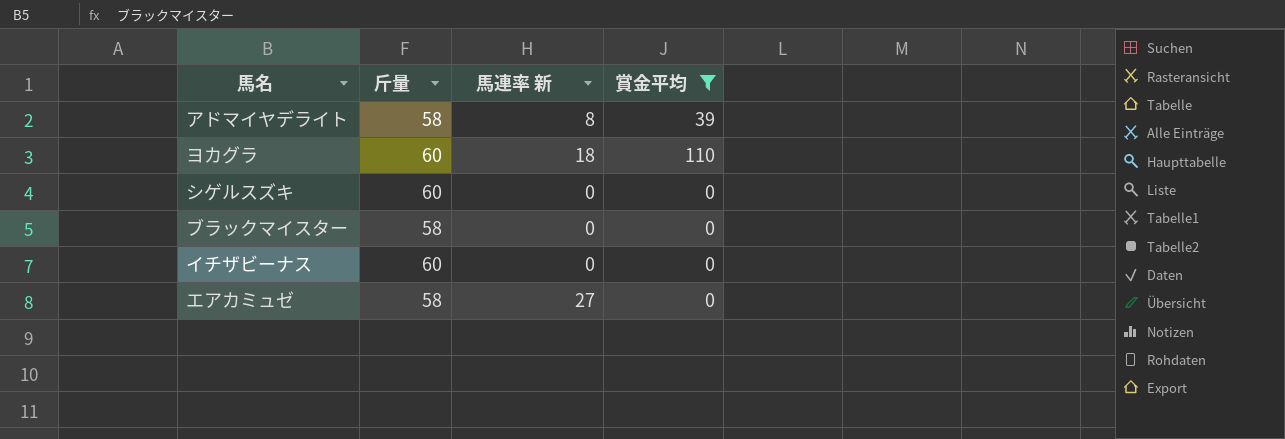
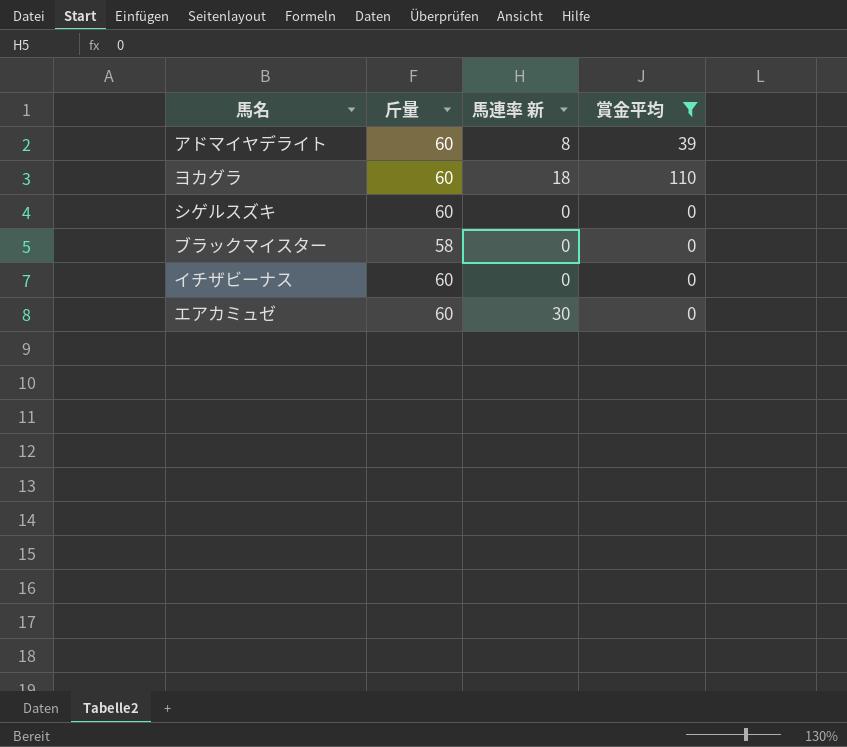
アドマイヤデライト | 斤量: 58 -> 60
エアカミュゼ | 斤量: 58 -> 60
エアカミュゼ | 馬連率 新: 27 -> 30

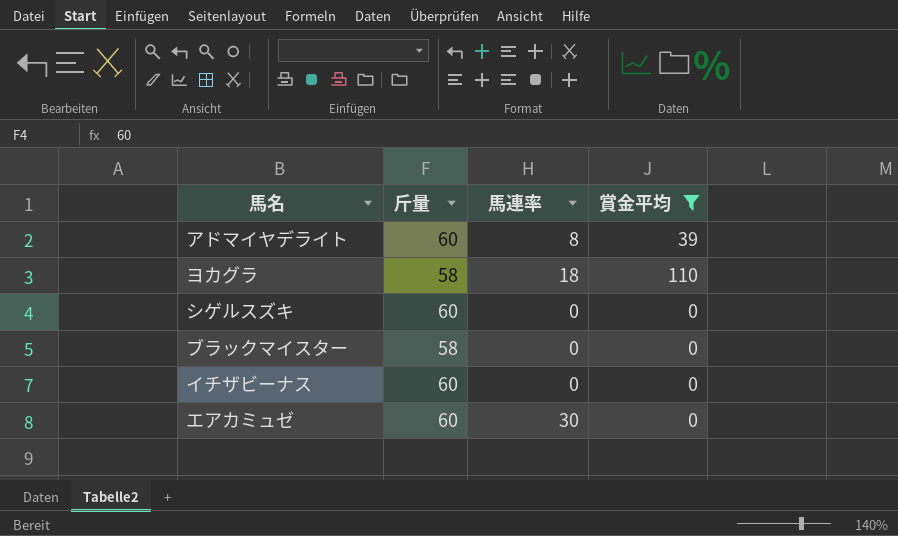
column name: 馬連率 新 -> 馬連率
ヨカグラ | 斤量: 60 -> 58

